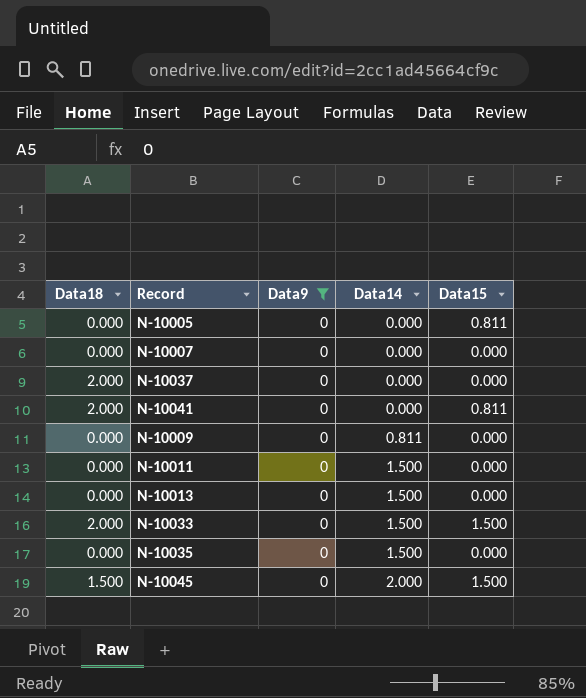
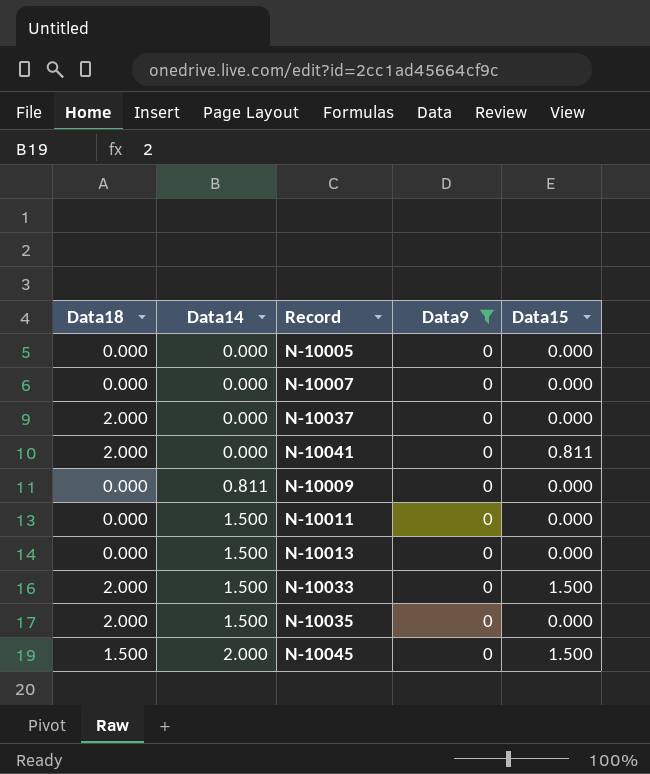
column Data14 | position: 4 -> 2
N-10005 | Data15: 0.811 -> 0.000
N-10035 | Data18: 0.000 -> 2.000

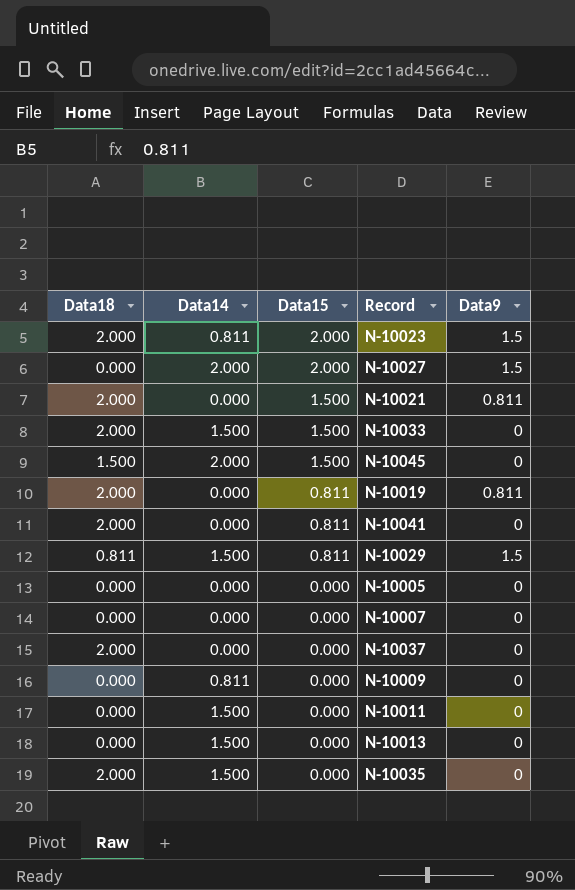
filter: Data9 = 0 -> none
row order: Data14 ascending -> Data15 descending
column Data15 | position: 5 -> 3

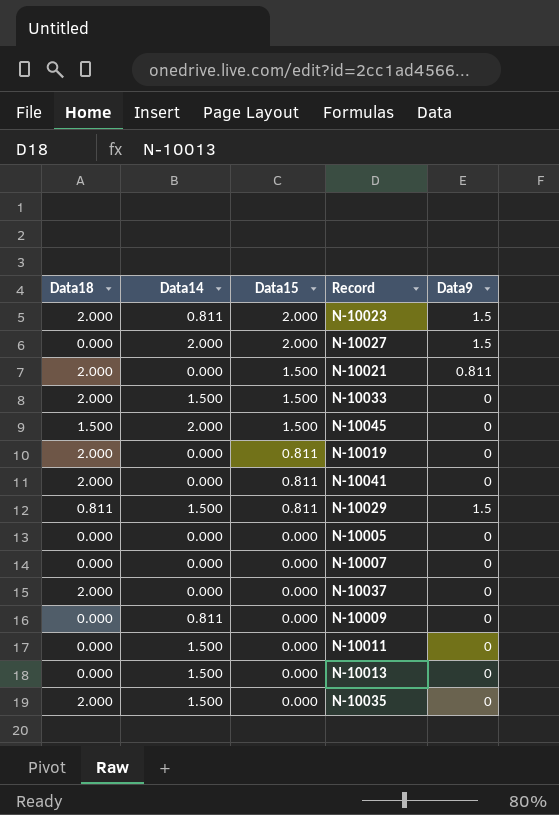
N-10019 | Data9: 0.811 -> 0

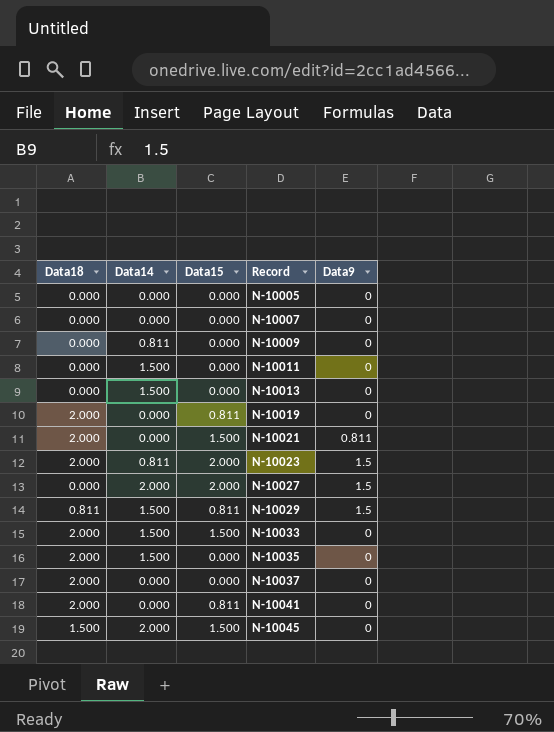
row order: Data15 descending -> Record ascending

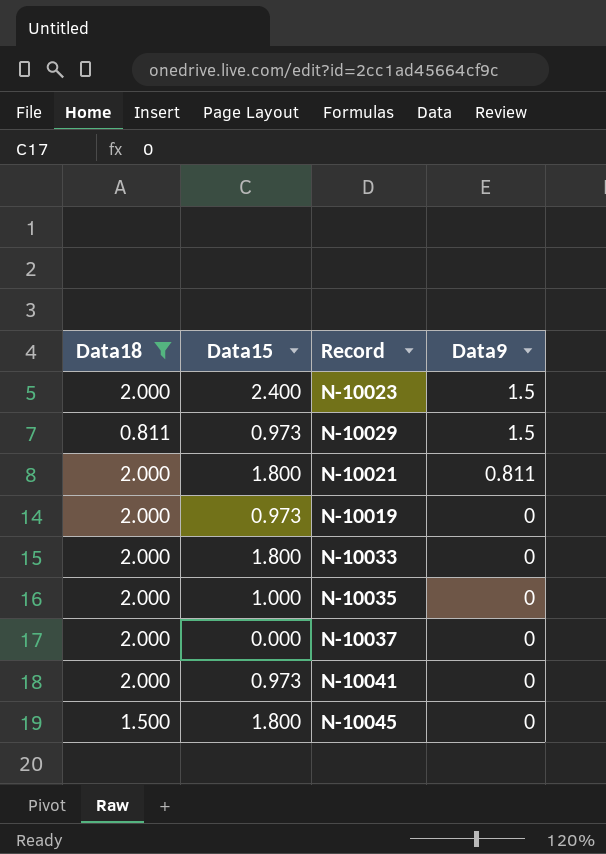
filter: none -> Data18 != 0.000
row order: Record ascending -> Data9 descending
column Data14 | position: 2 -> none
N-10023 | Data15: 2.000 -> 2.400
N-10029 | Data15: 0.811 -> 0.973
N-10021 | Data15: 1.500 -> 1.800
N-10019 | Data15: 0.811 -> 0.973
N-10033 | Data15: 1.500 -> 1.800
N-10035 | Data15: 0.000 -> 1.000
N-10041 | Data15: 0.811 -> 0.973
N-10045 | Data15: 1.500 -> 1.800

